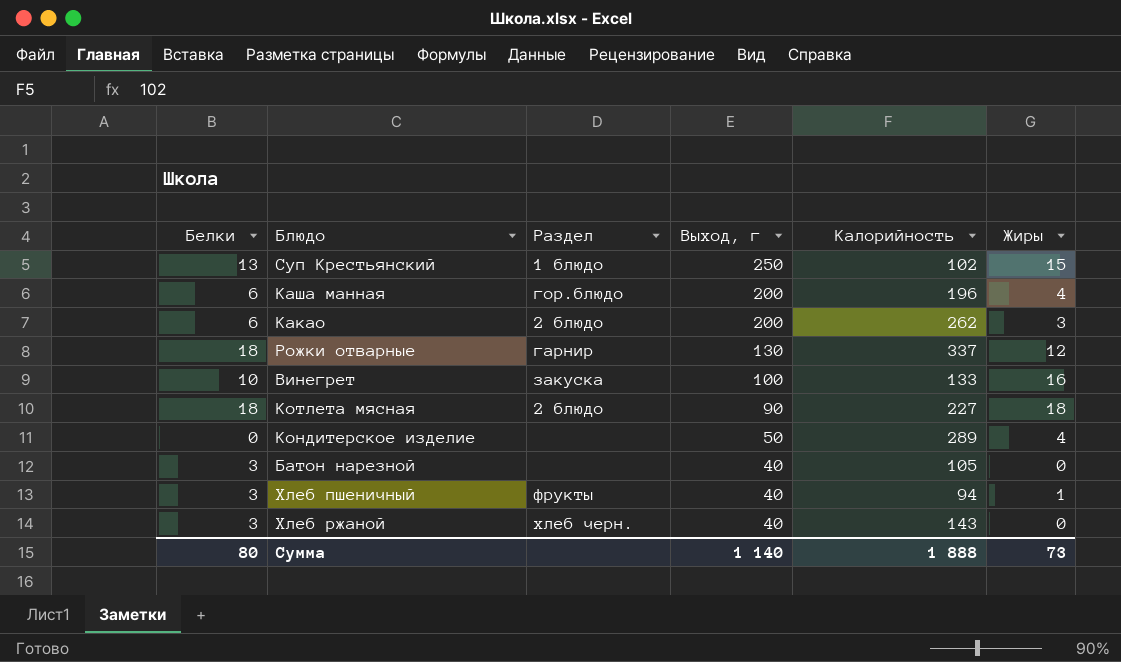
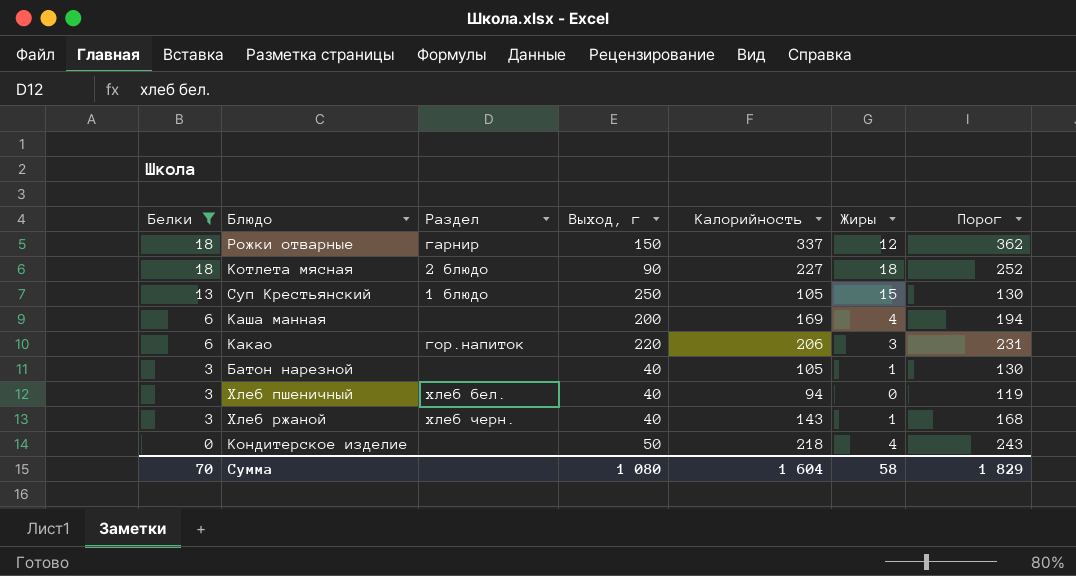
filter: none -> Белки != 10
row order: Выход, г descending -> Белки descending
column Порог | formula: none -> [Калорийность] + 25
Рожки отварные | Выход, г: 130 -> 150
Суп Крестьянский | Калорийность: 102 -> 105
Каша манная | Раздел: гор.блюдо -> none
Каша манная | Калорийность: 196 -> 169
Какао | Раздел: 2 блюдо -> гор.напиток
Какао | Выход, г: 200 -> 220
Какао | Калорийность: 262 -> 206
Батон нарезной | Жиры: 0 -> 1
Хлеб пшеничный | Раздел: фрукты -> хлеб бел.
Хлеб пшеничный | Жиры: 1 -> 0
Хлеб ржаной | Жиры: 0 -> 1
Кондитерское изделие | Калорийность: 289 -> 218
Сумма | Белки: 80 -> 70
Сумма | Выход, г: 1 140 -> 1 080
Сумма | Калорийность: 1 888 -> 1 604
Сумма | Жиры: 73 -> 58

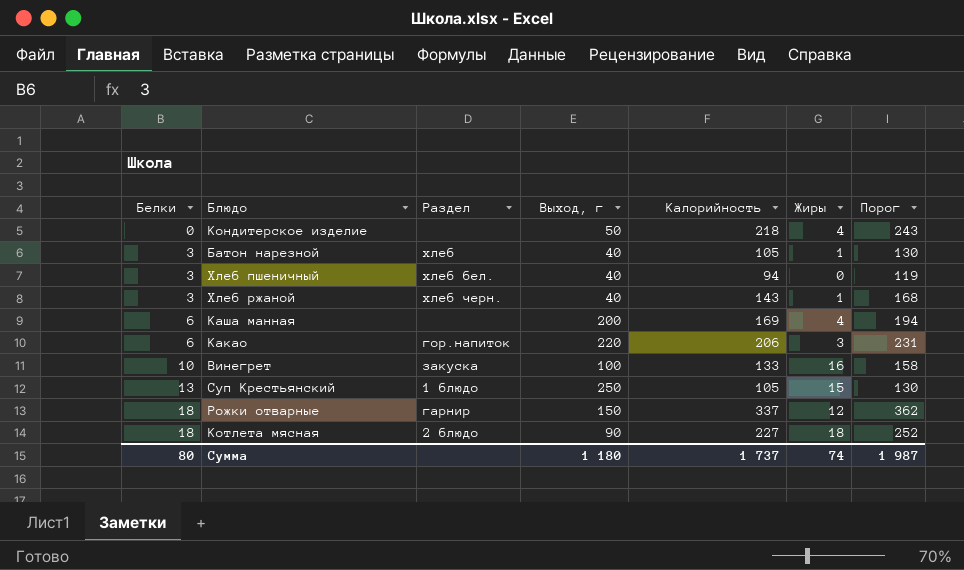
filter: Белки != 10 -> none
row order: Белки descending -> Белки ascending
Батон нарезной | Раздел: none -> хлеб
Сумма | Белки: 70 -> 80
Сумма | Выход, г: 1 080 -> 1 180
Сумма | Калорийность: 1 604 -> 1 737
Сумма | Жиры: 58 -> 74
Сумма | Порог: 1 829 -> 1 987

